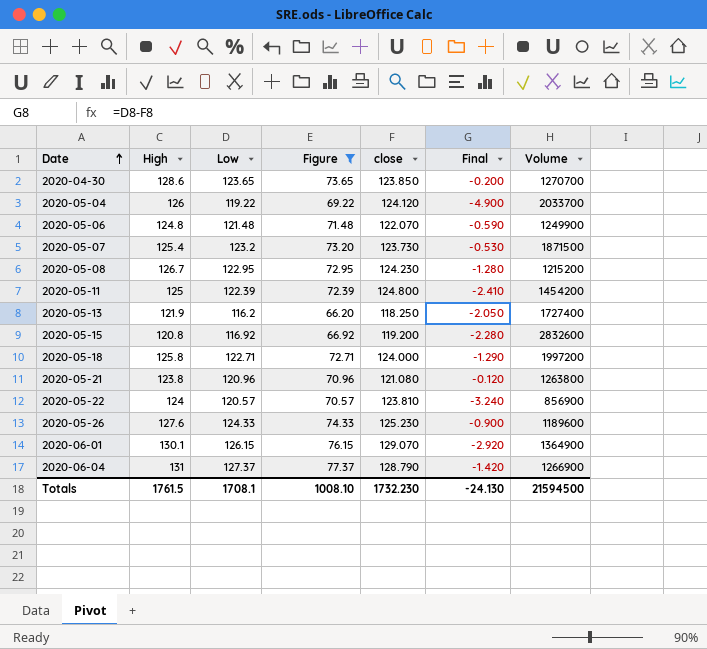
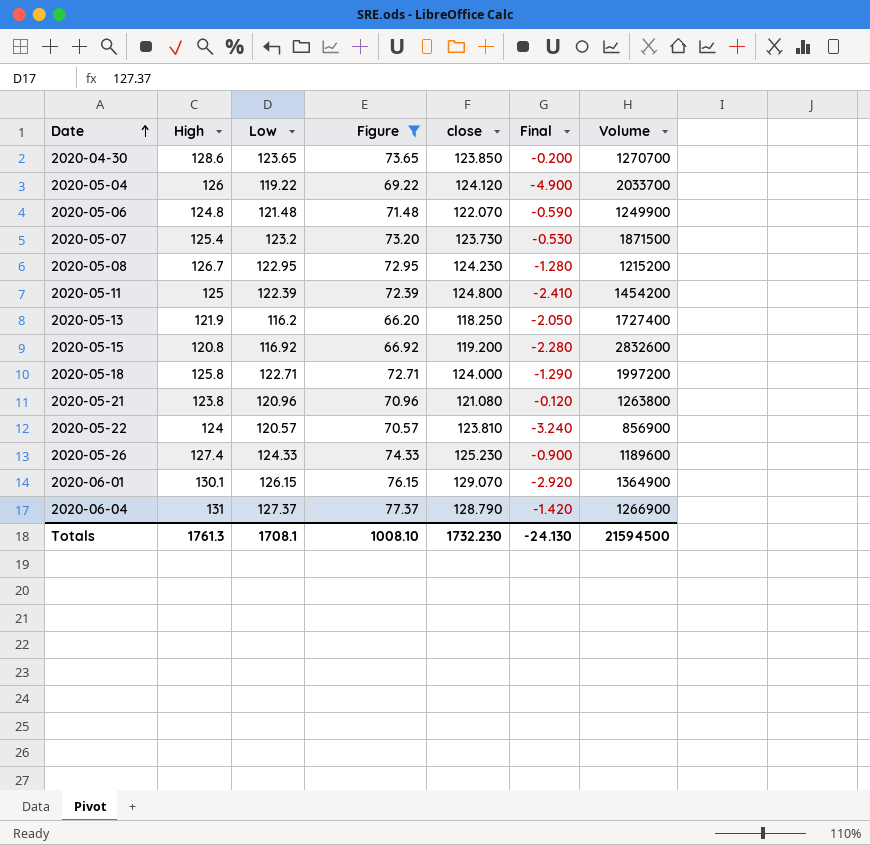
2020-05-26 | High: 127.6 -> 127.4
Totals | High: 1761.5 -> 1761.3

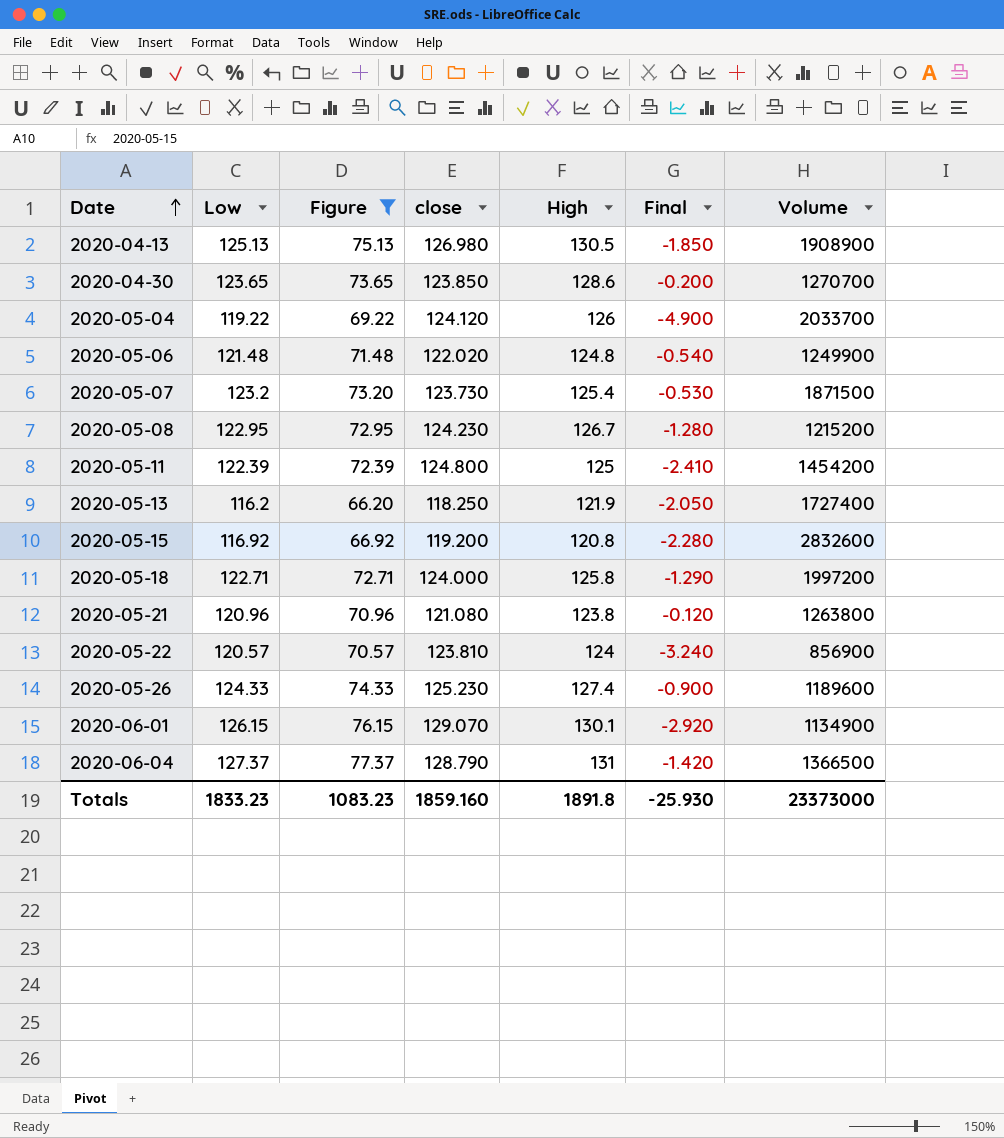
column High | position: 2 -> 5
row 2020-04-13: none -> 125.13 | 75.13 | 126.980 | 130.5 | -1.850 | 1908900
2020-05-06 | close: 122.070 -> 122.020
2020-05-06 | Final: -0.590 -> -0.540
2020-06-01 | Volume: 1364900 -> 1134900
2020-06-04 | Volume: 1266900 -> 1366500
Totals | Low: 1708.1 -> 1833.23
Totals | Figure: 1008.10 -> 1083.23
Totals | close: 1732.230 -> 1859.160
Totals | High: 1761.3 -> 1891.8
Totals | Final: -24.130 -> -25.930
Totals | Volume: 21594500 -> 23373000

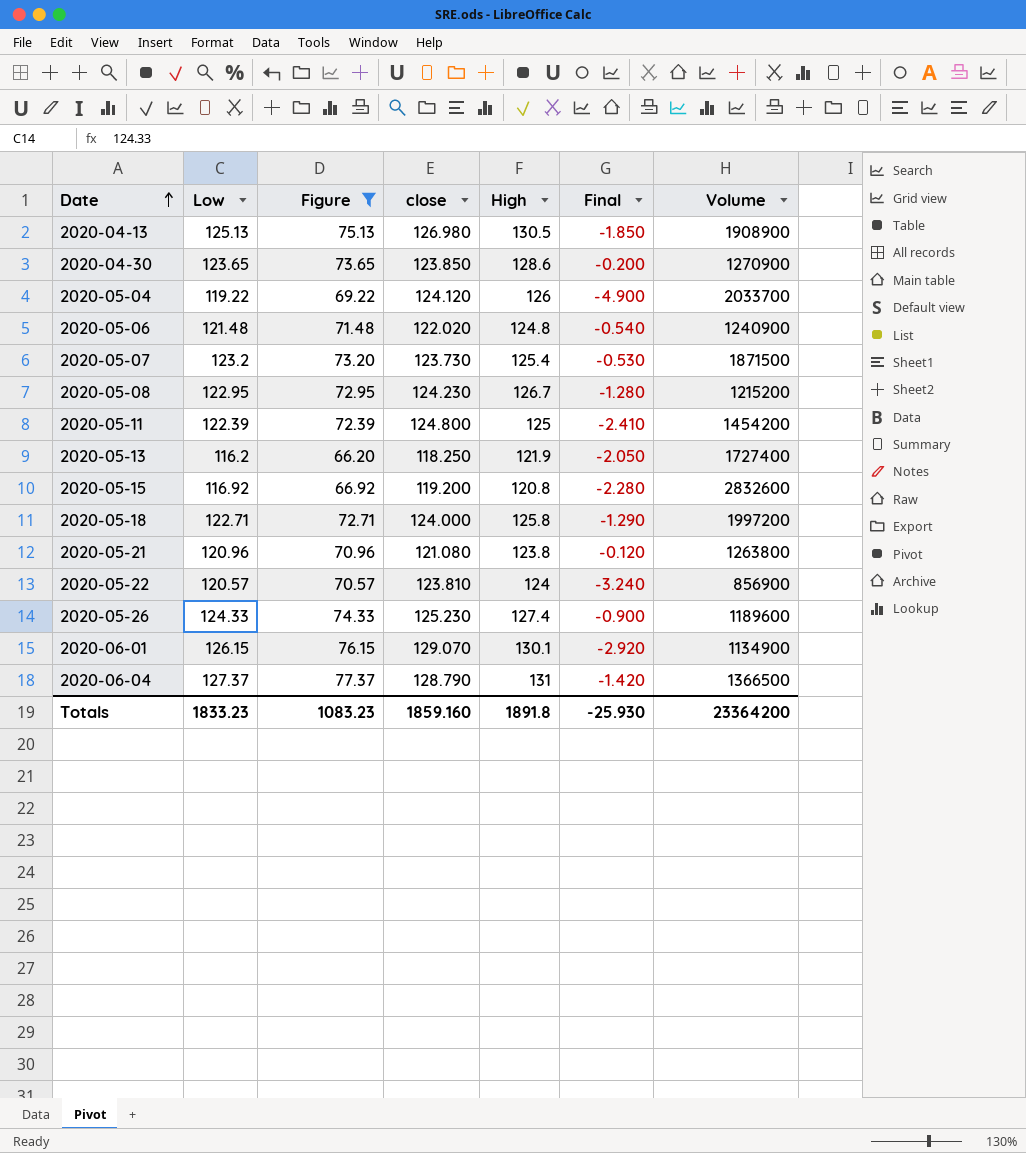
2020-04-30 | Volume: 1270700 -> 1270900
2020-05-06 | Volume: 1249900 -> 1240900
Totals | Volume: 23373000 -> 23364200

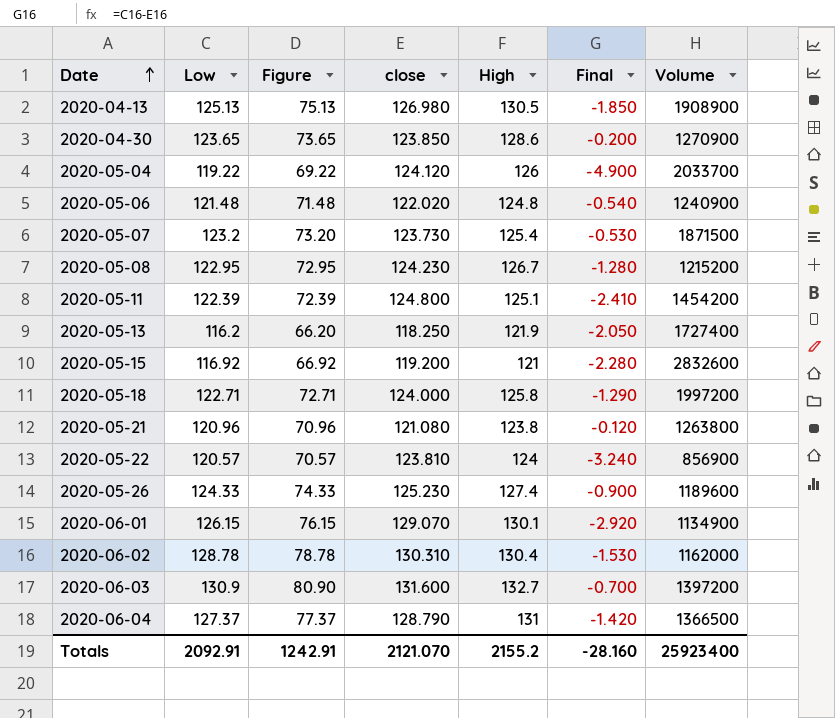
filter: Figure <= 77.37 -> none
2020-05-11 | High: 125 -> 125.1
2020-05-15 | High: 120.8 -> 121
Totals | Low: 1833.23 -> 2092.91
Totals | Figure: 1083.23 -> 1242.91
Totals | close: 1859.160 -> 2121.070
Totals | High: 1891.8 -> 2155.2
Totals | Final: -25.930 -> -28.160
Totals | Volume: 23364200 -> 25923400

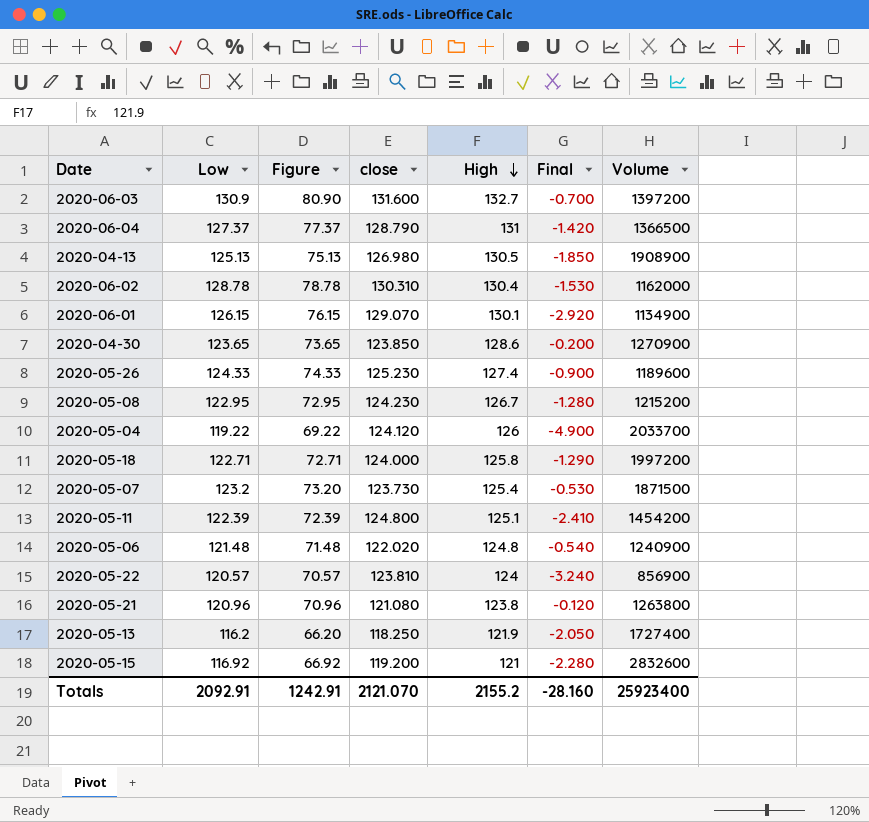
row order: Date ascending -> High descending

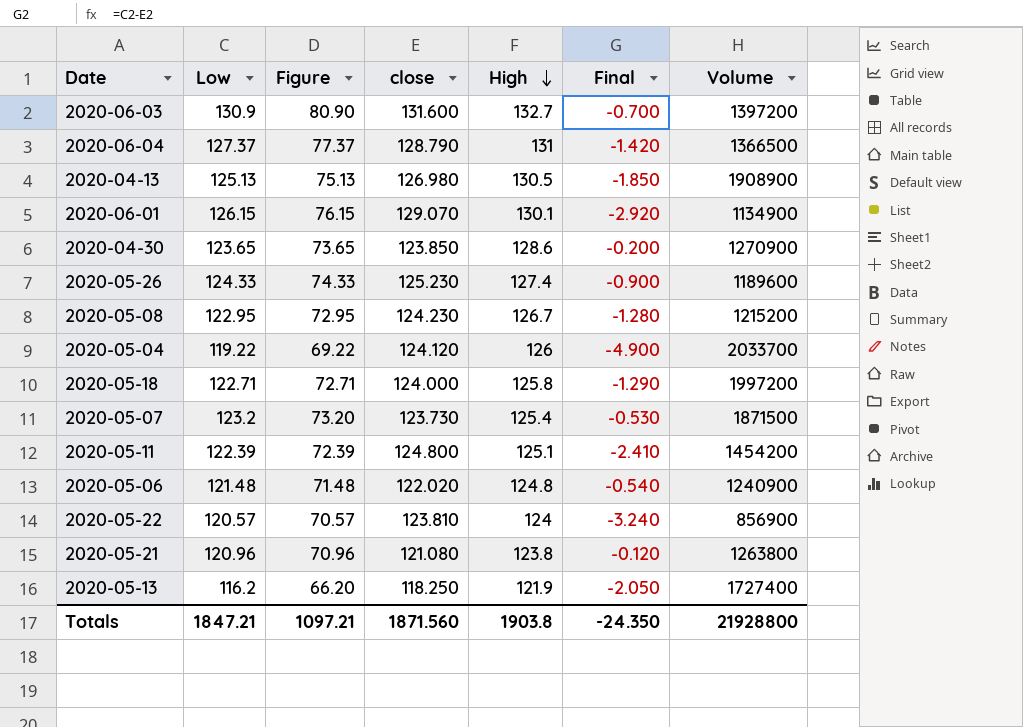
row 2020-06-02: 128.78 | 78.78 | 130.310 | 130.4 | -1.530 | 1162000 -> none
row 2020-05-15: 116.92 | 66.92 | 119.200 | 121 | -2.280 | 2832600 -> none
Totals | Low: 2092.91 -> 1847.21
Totals | Figure: 1242.91 -> 1097.21
Totals | close: 2121.070 -> 1871.560
Totals | High: 2155.2 -> 1903.8
Totals | Final: -28.160 -> -24.350
Totals | Volume: 25923400 -> 21928800

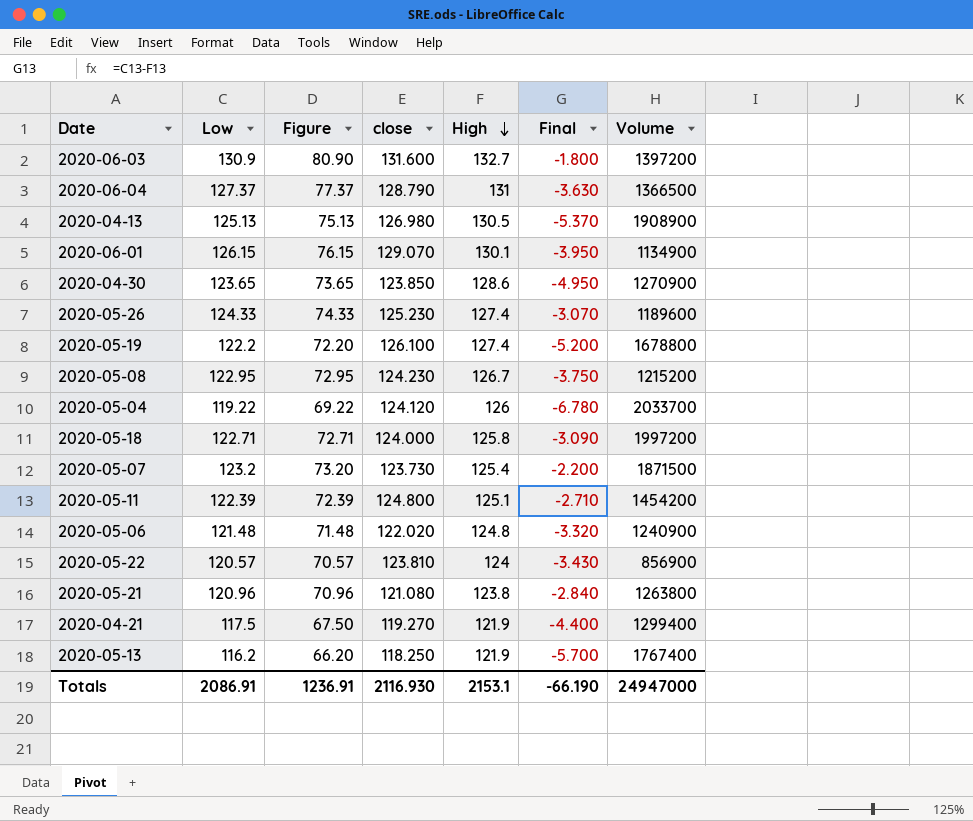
column Final | formula: [Low] - [close] -> [Low] - [High]
row 2020-05-19: none -> 122.2 | 72.20 | 126.100 | 127.4 | -5.200 | 1678800
row 2020-04-21: none -> 117.5 | 67.50 | 119.270 | 121.9 | -4.400 | 1299400
2020-05-13 | Volume: 1727400 -> 1767400
Totals | Low: 1847.21 -> 2086.91
Totals | Figure: 1097.21 -> 1236.91
Totals | close: 1871.560 -> 2116.930
Totals | High: 1903.8 -> 2153.1
Totals | Final: -24.350 -> -66.190
Totals | Volume: 21928800 -> 24947000

